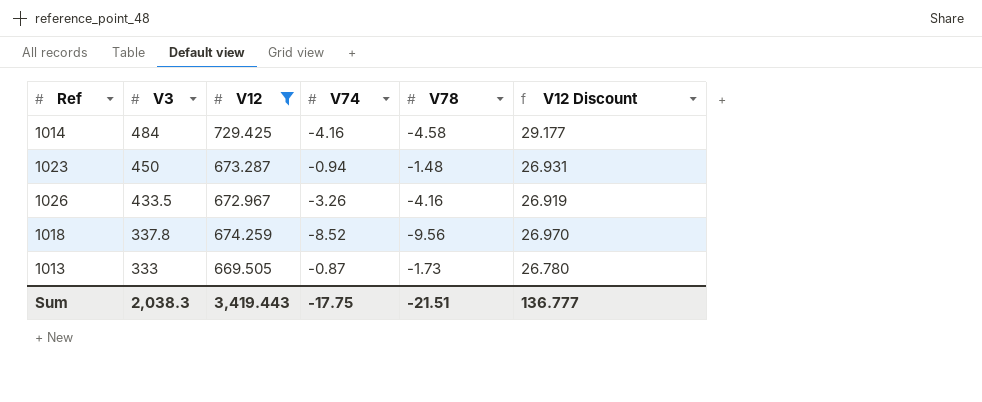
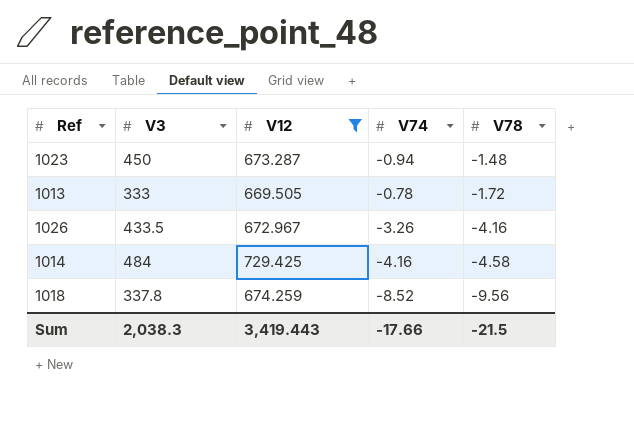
row order: V3 descending -> V78 descending
column V12 Discount | formula: [V12] * 0.04 -> none
1013 | V74: -0.87 -> -0.78
1013 | V78: -1.73 -> -1.72
Sum | V74: -17.75 -> -17.66
Sum | V78: -21.51 -> -21.5

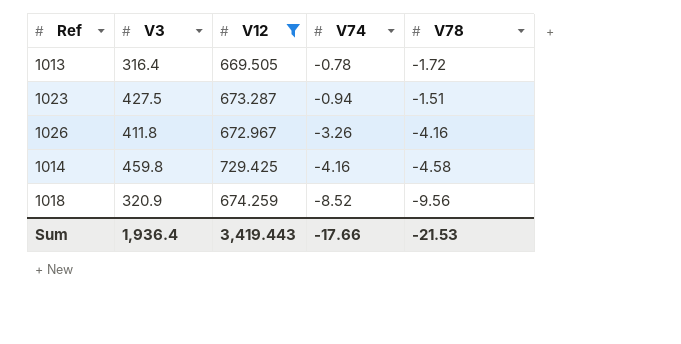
row order: V78 descending -> V74 descending
1013 | V3: 333 -> 316.4
1023 | V3: 450 -> 427.5
1023 | V78: -1.48 -> -1.51
1026 | V3: 433.5 -> 411.8
1014 | V3: 484 -> 459.8
1018 | V3: 337.8 -> 320.9
Sum | V3: 2,038.3 -> 1,936.4
Sum | V78: -21.5 -> -21.53

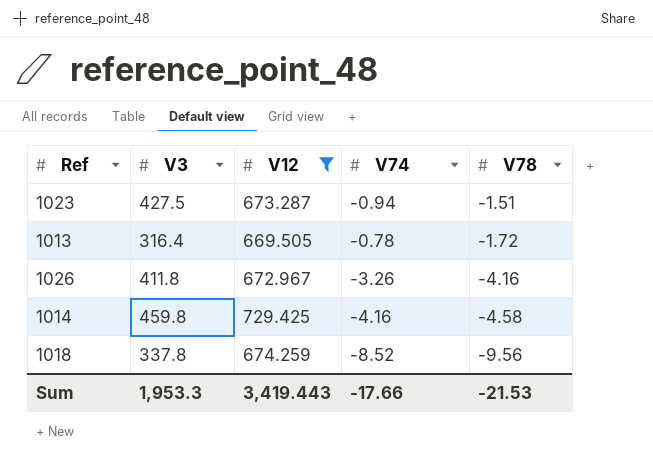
row order: V74 descending -> V78 descending
1018 | V3: 320.9 -> 337.8
Sum | V3: 1,936.4 -> 1,953.3

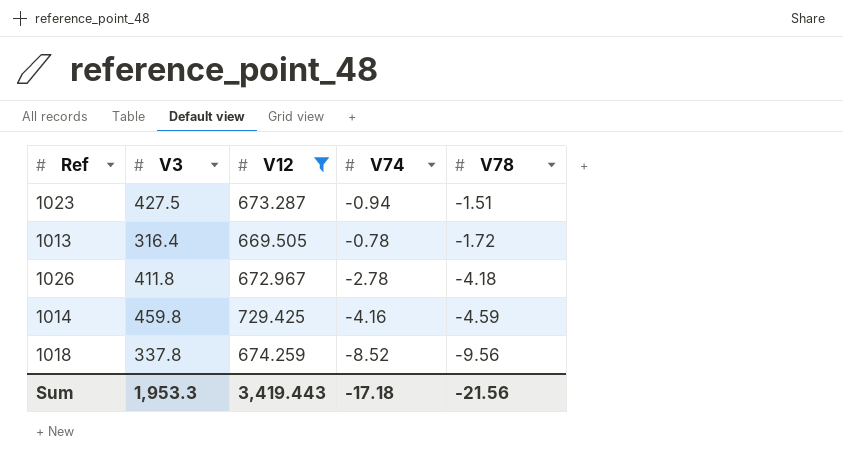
1026 | V74: -3.26 -> -2.78
1026 | V78: -4.16 -> -4.18
1014 | V78: -4.58 -> -4.59
Sum | V74: -17.66 -> -17.18
Sum | V78: -21.53 -> -21.56

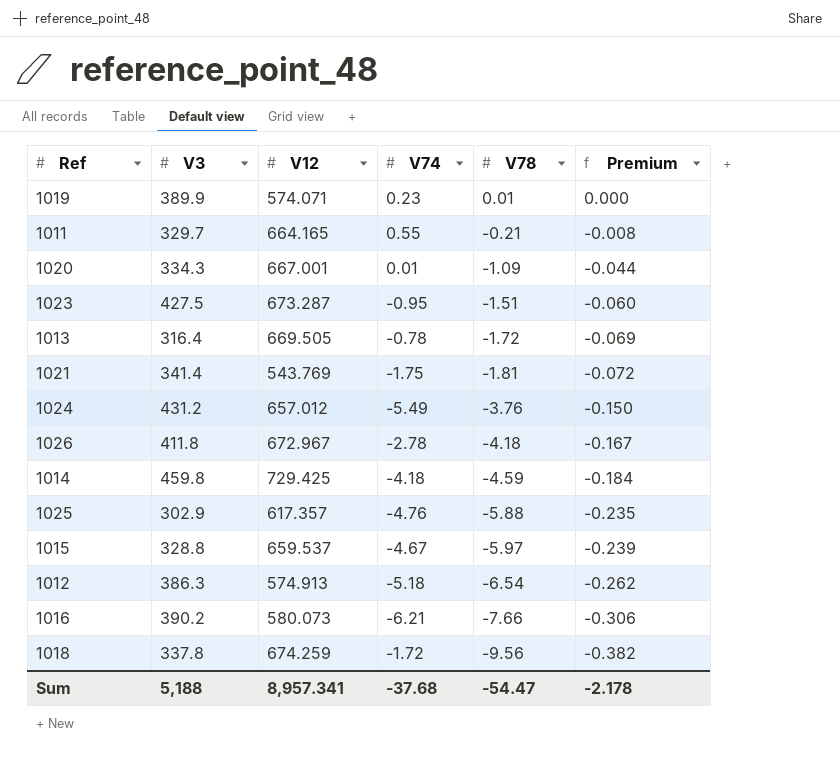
filter: V12 >= 669.505 -> none
column Premium | formula: none -> [V78] * 0.04
1023 | V74: -0.94 -> -0.95
1014 | V74: -4.16 -> -4.18
1018 | V74: -8.52 -> -1.72
Sum | V3: 1,953.3 -> 5,188
Sum | V12: 3,419.443 -> 8,957.341
Sum | V74: -17.18 -> -37.68
Sum | V78: -21.56 -> -54.47

